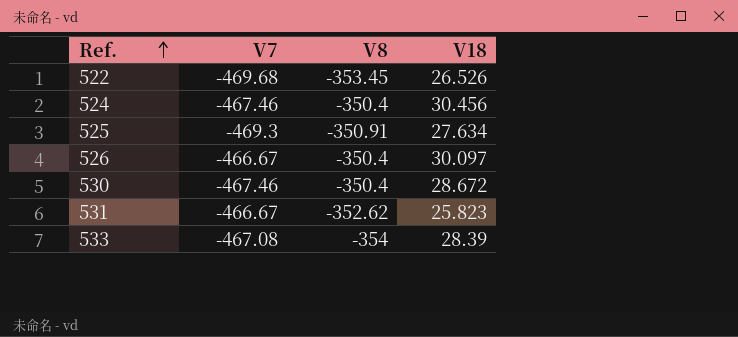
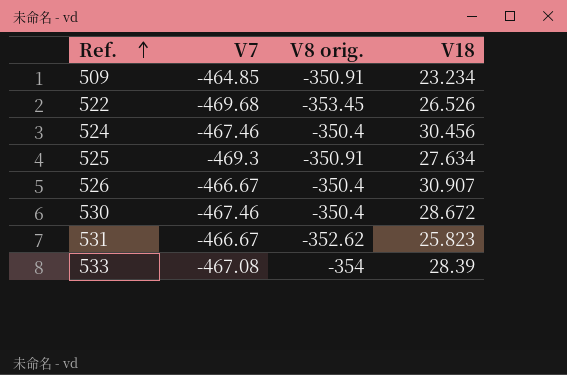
column name: V8 -> V8 orig.
row 509: none -> -464.85 | -350.91 | 23.234
526 | V18: 30.097 -> 30.907

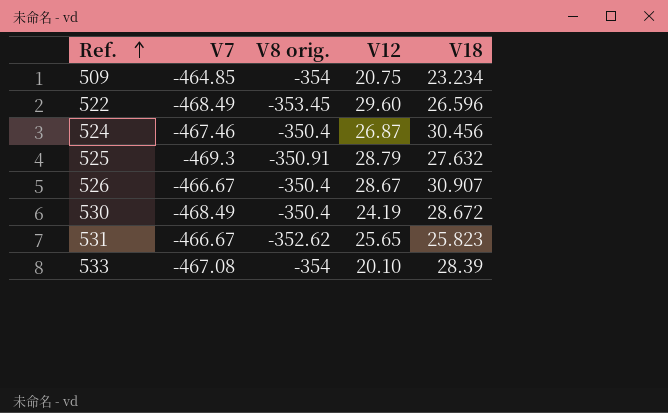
column V12 | position: none -> 4
509 | V8 orig.: -350.91 -> -354
522 | V7: -469.68 -> -468.49
522 | V18: 26.526 -> 26.596
525 | V18: 27.634 -> 27.632
530 | V7: -467.46 -> -468.49

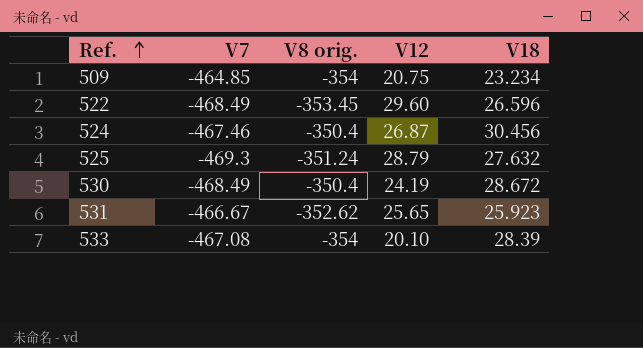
row 526: -466.67 | -350.4 | 28.67 | 30.907 -> none
525 | V8 orig.: -350.91 -> -351.24
531 | V18: 25.823 -> 25.923

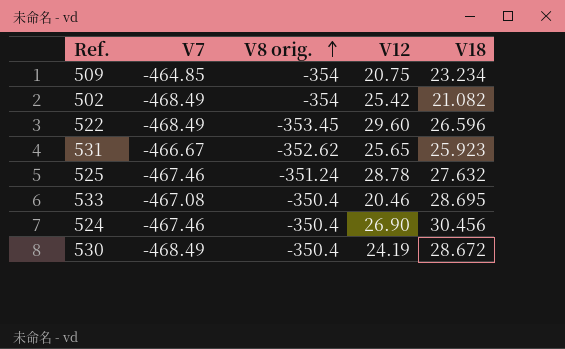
row order: Ref. ascending -> V8 orig. ascending
row 502: none -> -468.49 | -354 | 25.42 | 21.082
525 | V7: -469.3 -> -467.46
525 | V12: 28.79 -> 28.78
533 | V8 orig.: -354 -> -350.4
533 | V12: 20.10 -> 20.46
533 | V18: 28.39 -> 28.695
524 | V12: 26.87 -> 26.90

